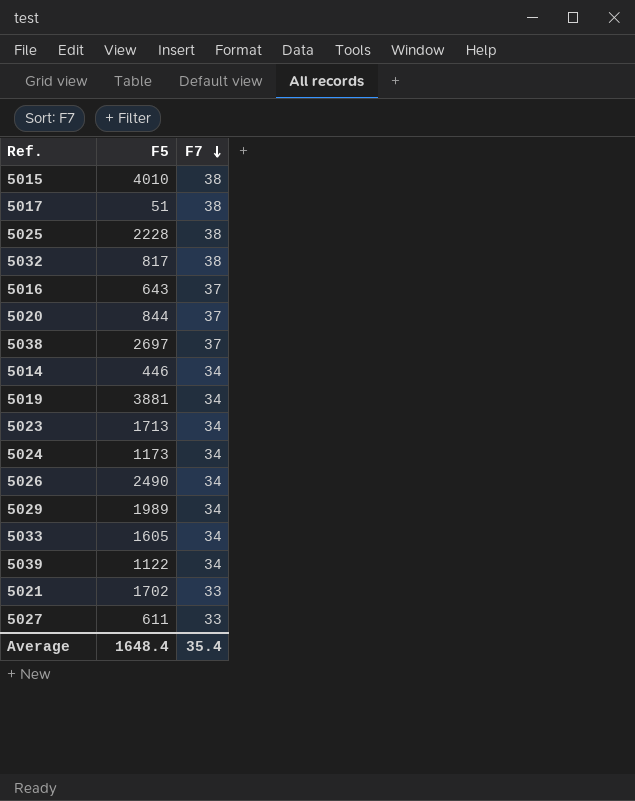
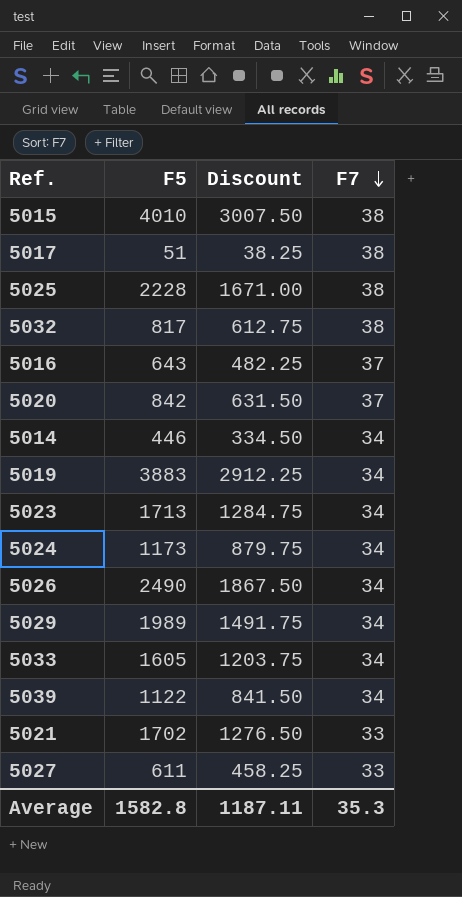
column Discount | formula: none -> [F5] * 0.75
row 5038: 2697 | 37 -> none
5020 | F5: 844 -> 842
5019 | F5: 3881 -> 3883
Average | F5: 1648.4 -> 1582.8
Average | F7: 35.4 -> 35.3

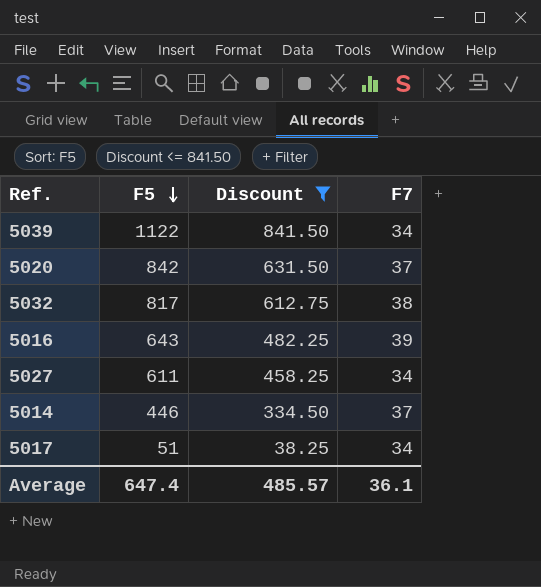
filter: none -> Discount <= 841.50
row order: F7 descending -> F5 descending
5016 | F7: 37 -> 39
5027 | F7: 33 -> 34
5014 | F7: 34 -> 37
5017 | F7: 38 -> 34
Average | F5: 1582.8 -> 647.4
Average | Discount: 1187.11 -> 485.57
Average | F7: 35.3 -> 36.1

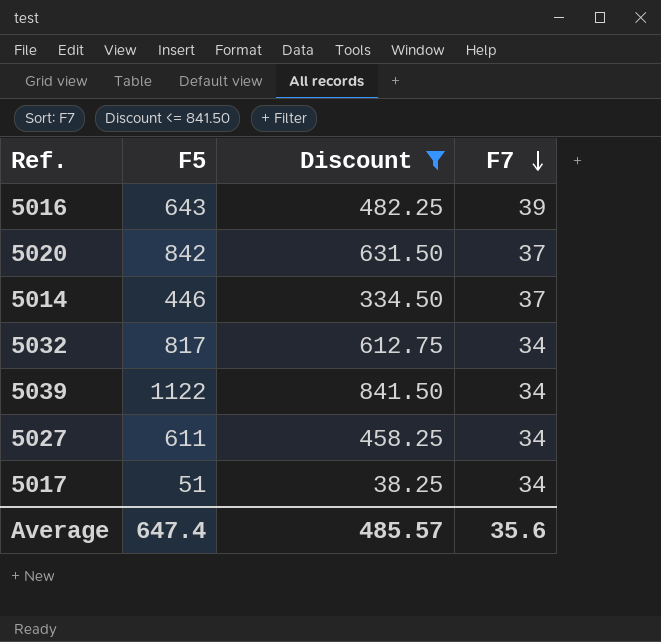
row order: F5 descending -> F7 descending
5032 | F7: 38 -> 34
Average | F7: 36.1 -> 35.6

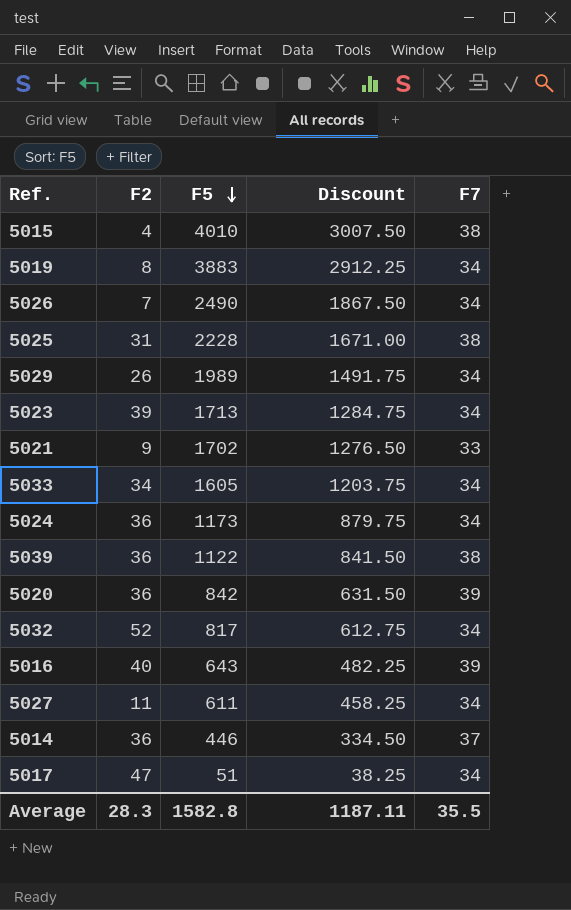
filter: Discount <= 841.50 -> none
row order: F7 descending -> F5 descending
column F2 | position: none -> 2
5039 | F7: 34 -> 38
5020 | F7: 37 -> 39
Average | F5: 647.4 -> 1582.8
Average | Discount: 485.57 -> 1187.11
Average | F7: 35.6 -> 35.5

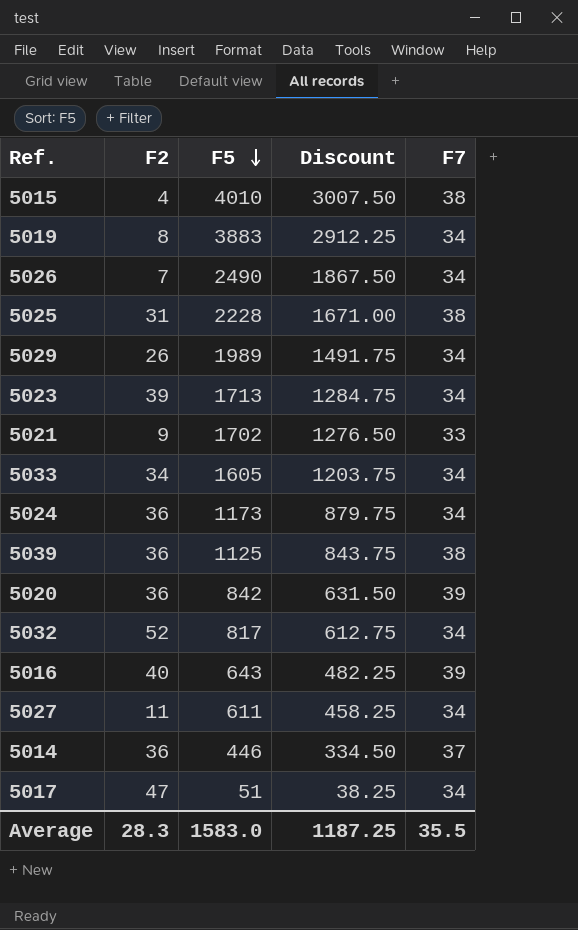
5039 | F5: 1122 -> 1125
5039 | Discount: 841.50 -> 843.75
Average | F5: 1582.8 -> 1583.0
Average | Discount: 1187.11 -> 1187.25

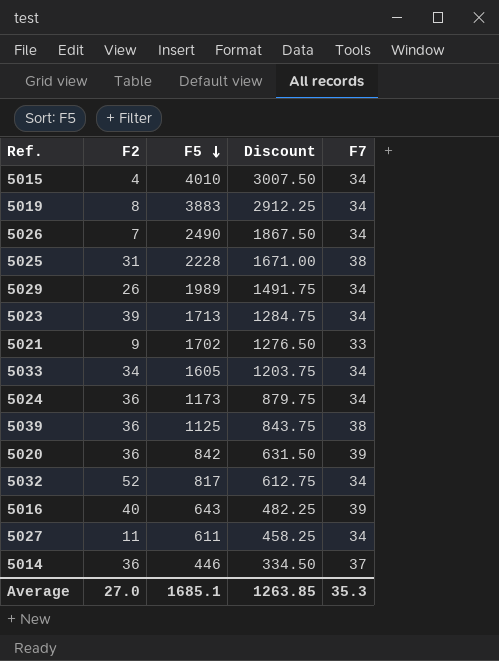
row 5017: 47 | 51 | 38.25 | 34 -> none
5015 | F7: 38 -> 34
Average | F2: 28.3 -> 27.0
Average | F5: 1583.0 -> 1685.1
Average | Discount: 1187.25 -> 1263.85
Average | F7: 35.5 -> 35.3

